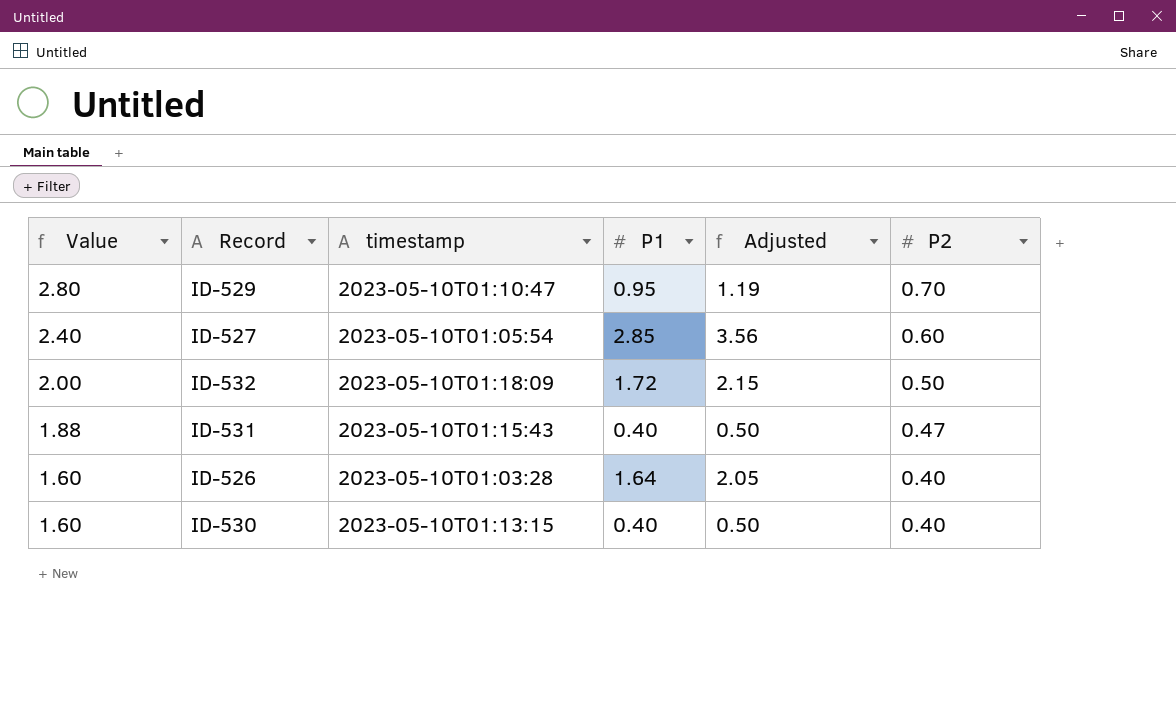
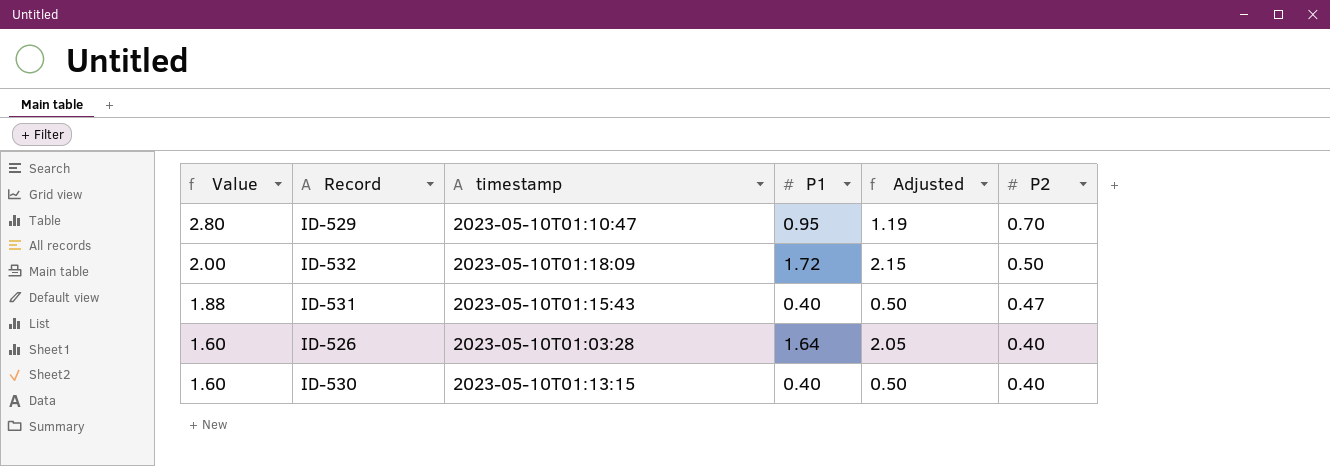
row ID-527: 2.40 | 2023-05-10T01:05:54 | 2.85 | 3.56 | 0.60 -> none

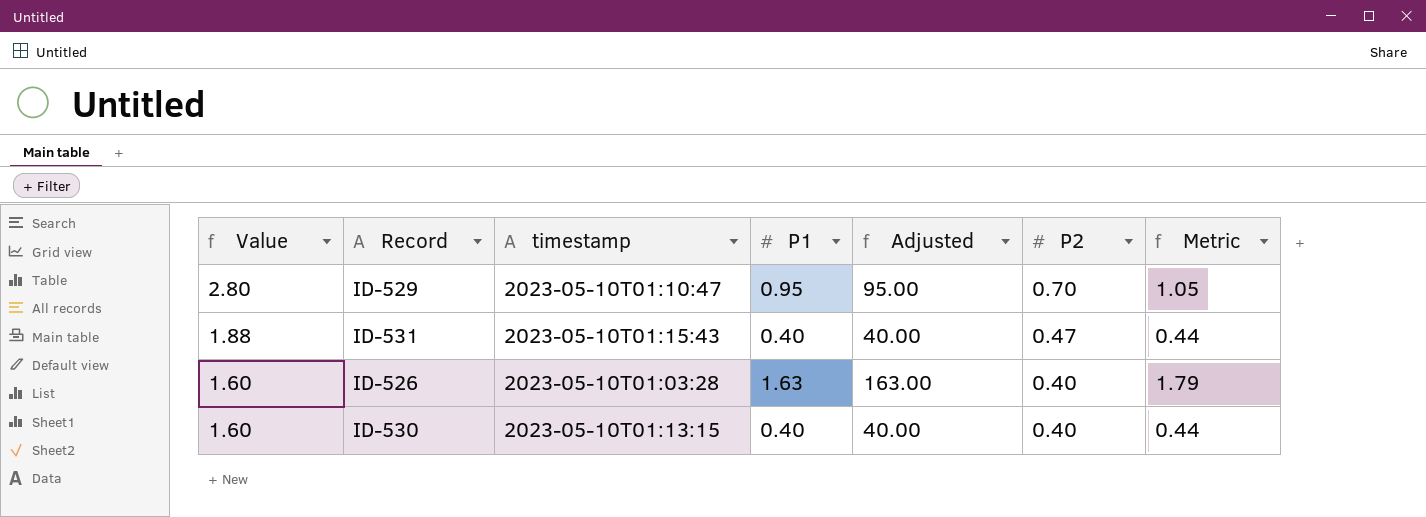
column Adjusted | formula: [P1] * 1.25 -> [P1] * 100
column Metric | formula: none -> [P1] * 1.1
row ID-532: 2.00 | 2023-05-10T01:18:09 | 1.72 | 2.15 | 0.50 -> none
ID-526 | P1: 1.64 -> 1.63

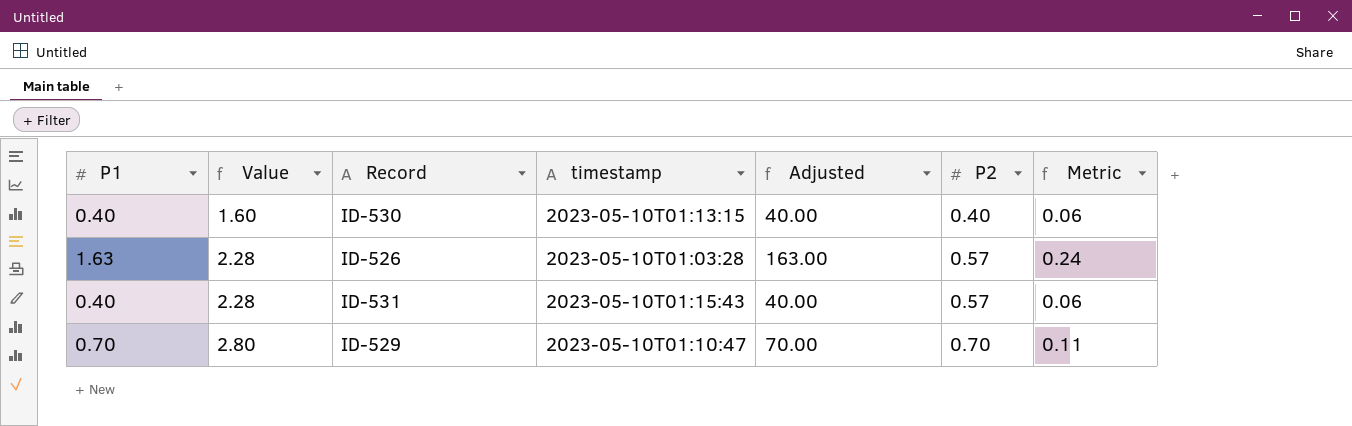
row order: Value descending -> Value ascending
column P1 | position: 4 -> 1
column Metric | formula: [P1] * 1.1 -> [P1] * 0.15
ID-526 | Value: 1.60 -> 2.28
ID-526 | P2: 0.40 -> 0.57
ID-531 | Value: 1.88 -> 2.28
ID-531 | P2: 0.47 -> 0.57
ID-529 | P1: 0.95 -> 0.70
ID-529 | Adjusted: 95.00 -> 70.00

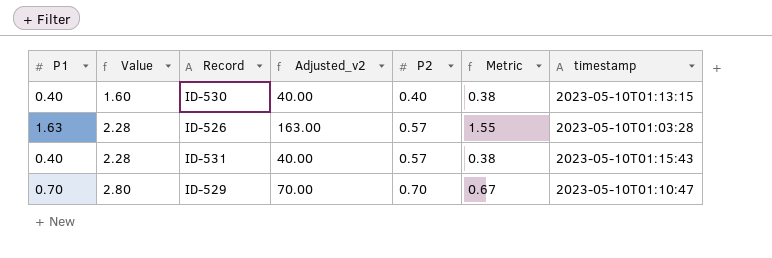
column name: Adjusted -> Adjusted_v2
column Metric | formula: [P1] * 0.15 -> [P1] * 0.95
column timestamp | position: 4 -> 7

